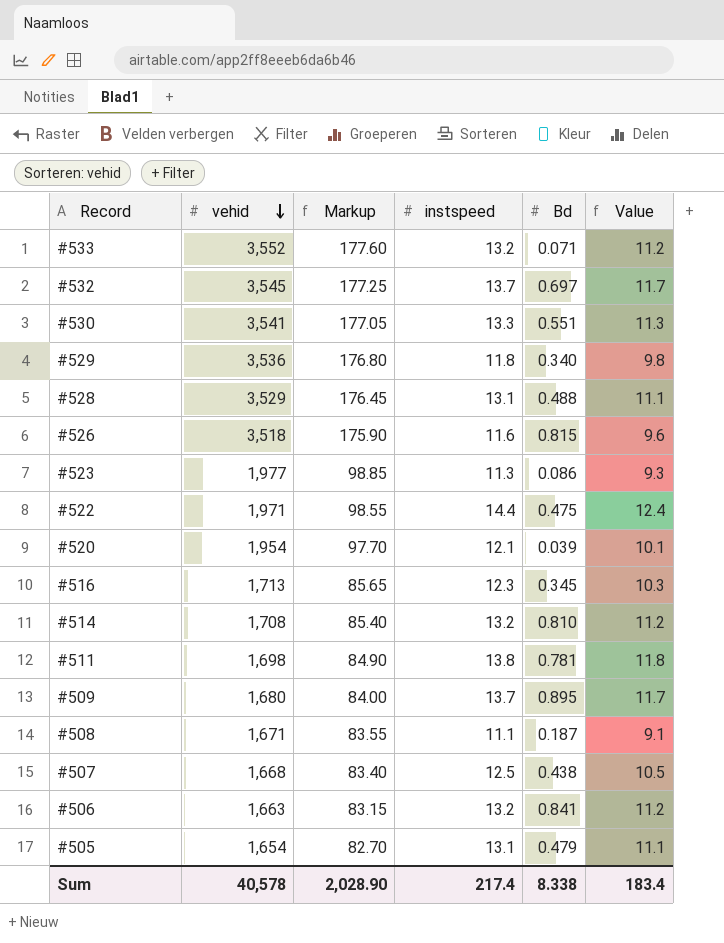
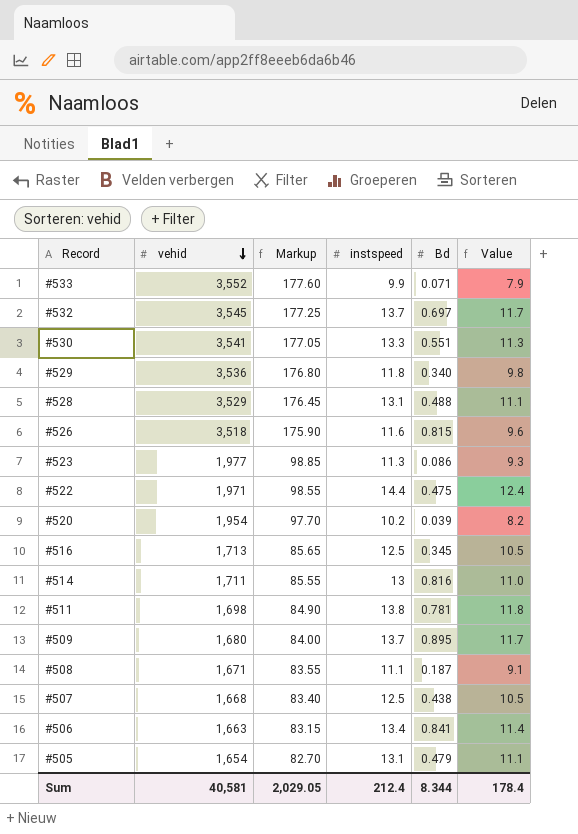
#533 | instspeed: 13.2 -> 9.9
#533 | Value: 11.2 -> 7.9
#520 | instspeed: 12.1 -> 10.2
#520 | Value: 10.1 -> 8.2
#516 | instspeed: 12.3 -> 12.5
#516 | Value: 10.3 -> 10.5
#514 | vehid: 1,708 -> 1,711
#514 | Markup: 85.40 -> 85.55
#514 | instspeed: 13.2 -> 13
#514 | Bd: 0.810 -> 0.816
#514 | Value: 11.2 -> 11.0
#506 | instspeed: 13.2 -> 13.4
#506 | Value: 11.2 -> 11.4
Sum | vehid: 40,578 -> 40,581
Sum | Markup: 2,028.90 -> 2,029.05
Sum | instspeed: 217.4 -> 212.4
Sum | Bd: 8.338 -> 8.344
Sum | Value: 183.4 -> 178.4

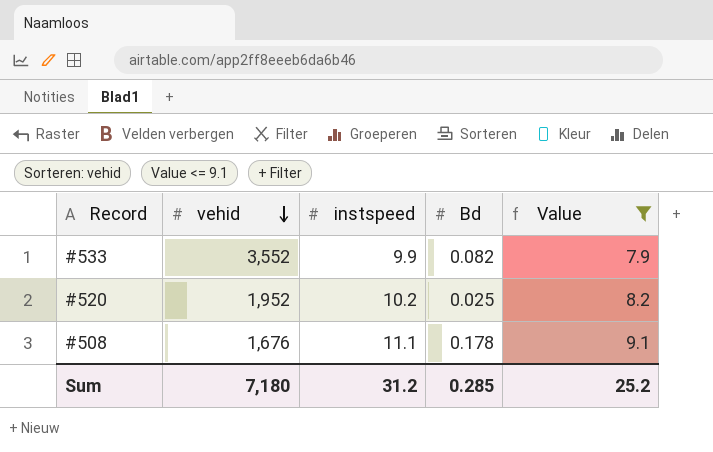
filter: none -> Value <= 9.1
column Markup | formula: [vehid] * 0.05 -> none
#533 | Bd: 0.071 -> 0.082
#520 | vehid: 1,954 -> 1,952
#520 | Bd: 0.039 -> 0.025
#508 | vehid: 1,671 -> 1,676
#508 | Bd: 0.187 -> 0.178
Sum | vehid: 40,581 -> 7,180
Sum | instspeed: 212.4 -> 31.2
Sum | Bd: 8.344 -> 0.285
Sum | Value: 178.4 -> 25.2

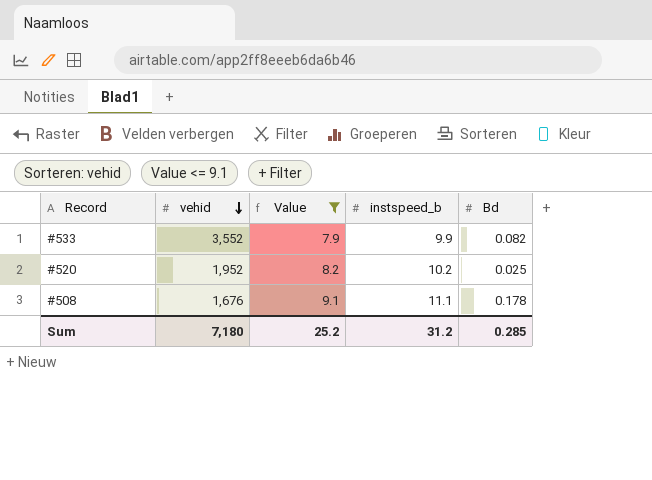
column Value | position: 5 -> 3
column name: instspeed -> instspeed_b

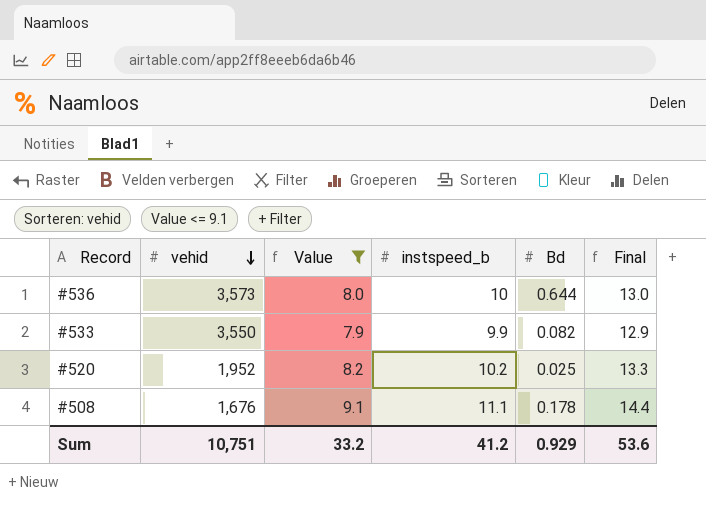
column Final | formula: none -> [instspeed_b] * 1.3
row #536: none -> 3,573 | 8.0 | 10 | 0.644 | 13.0
#533 | vehid: 3,552 -> 3,550
Sum | vehid: 7,180 -> 10,751
Sum | Value: 25.2 -> 33.2
Sum | instspeed_b: 31.2 -> 41.2
Sum | Bd: 0.285 -> 0.929

